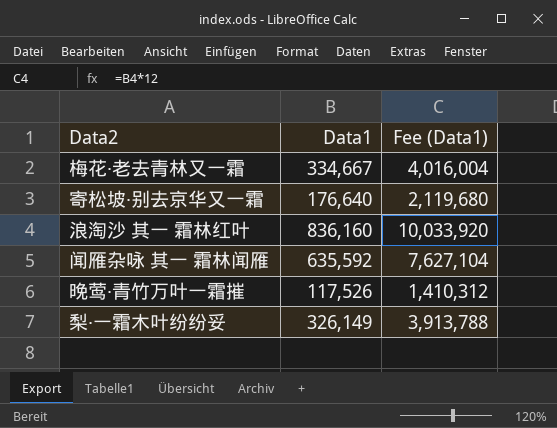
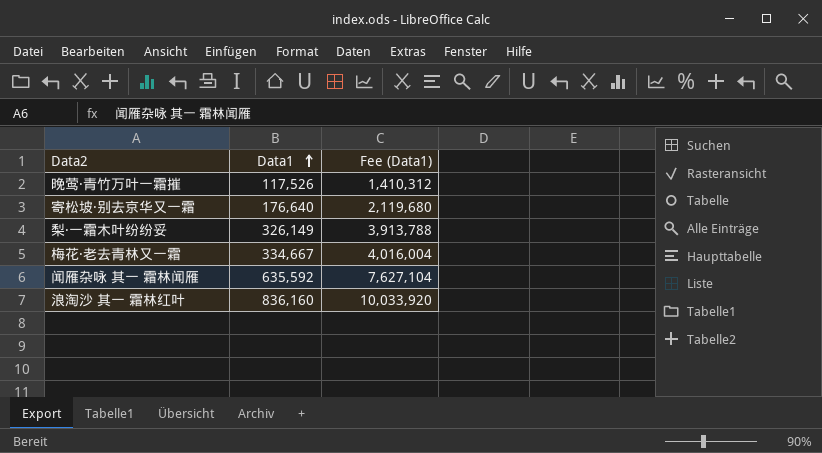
row order: none -> Data1 ascending

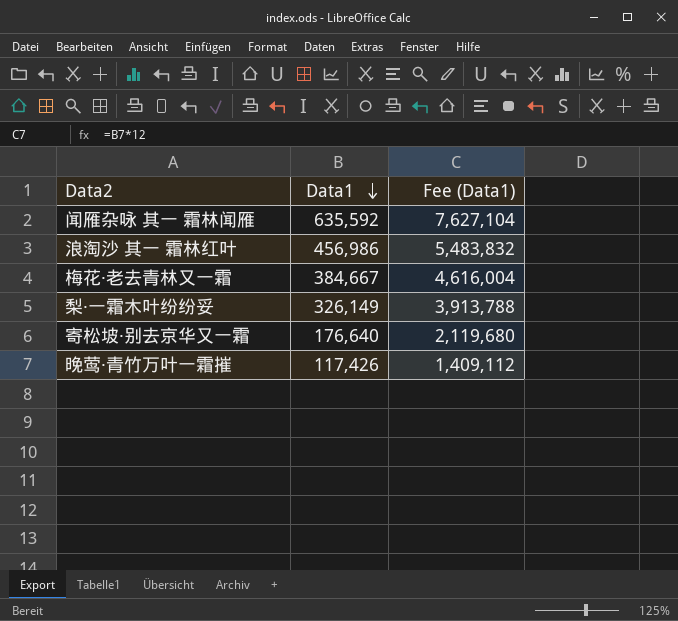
row order: Data1 ascending -> Data1 descending
浪淘沙 其一 霜林红叶 | Data1: 836,160 -> 456,986
浪淘沙 其一 霜林红叶 | Fee (Data1): 10,033,920 -> 5,483,832
梅花·老去青林又一霜 | Data1: 334,667 -> 384,667
梅花·老去青林又一霜 | Fee (Data1): 4,016,004 -> 4,616,004
晚莺·青竹万叶一霜摧 | Data1: 117,526 -> 117,426
晚莺·青竹万叶一霜摧 | Fee (Data1): 1,410,312 -> 1,409,112

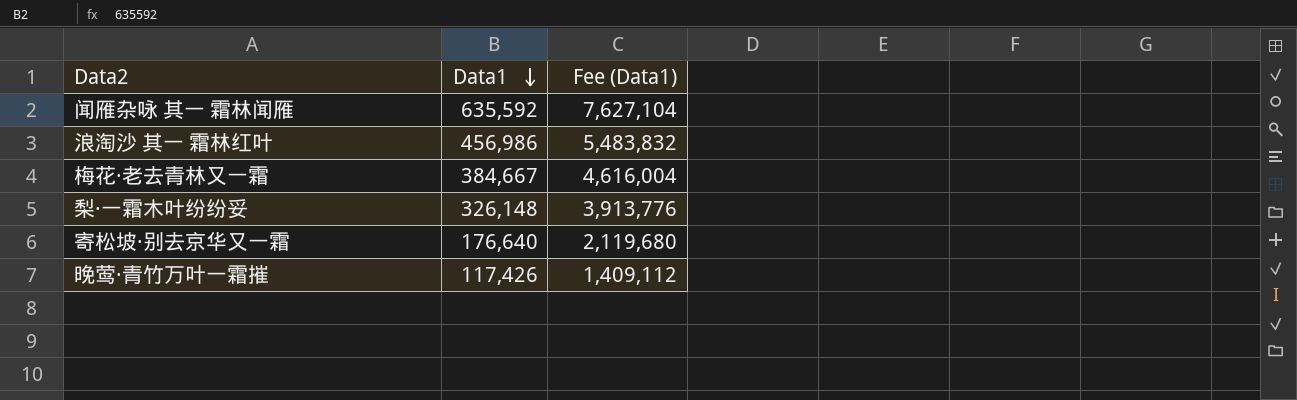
梨·一霜木叶纷纷妥 | Data1: 326,149 -> 326,148
梨·一霜木叶纷纷妥 | Fee (Data1): 3,913,788 -> 3,913,776

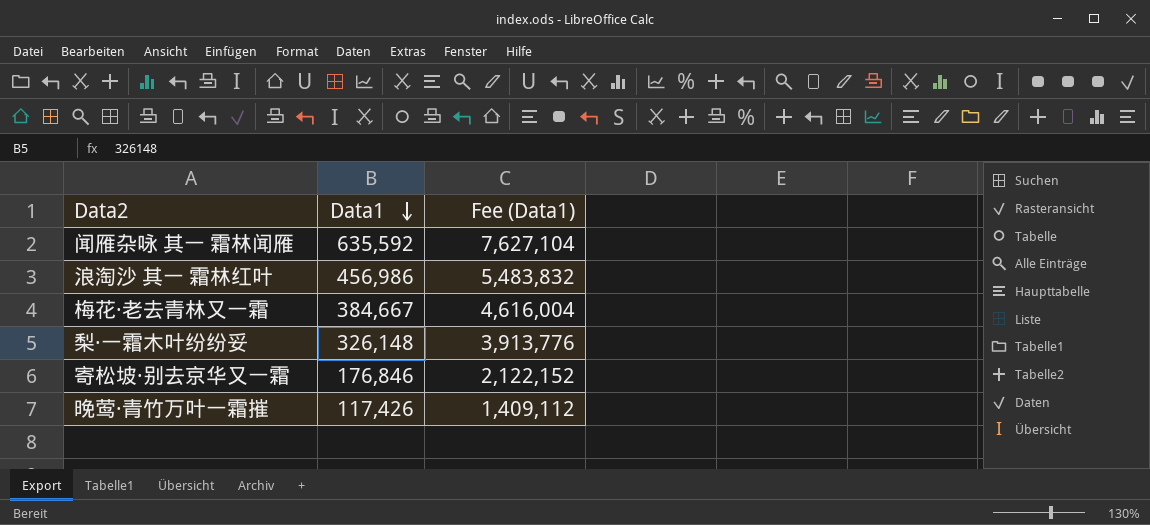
寄松坡·别去京华又一霜 | Data1: 176,640 -> 176,846
寄松坡·别去京华又一霜 | Fee (Data1): 2,119,680 -> 2,122,152

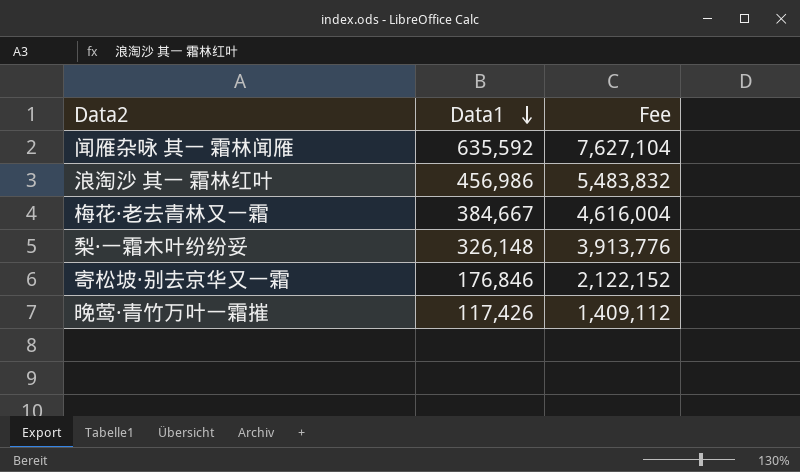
column name: Fee (Data1) -> Fee

